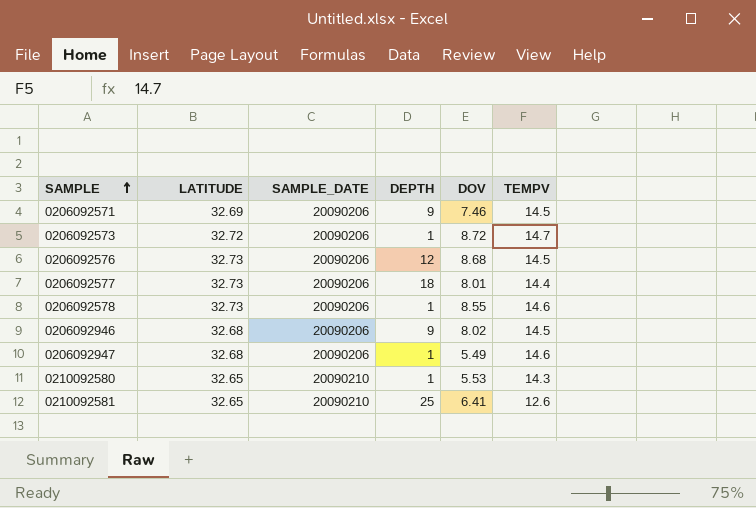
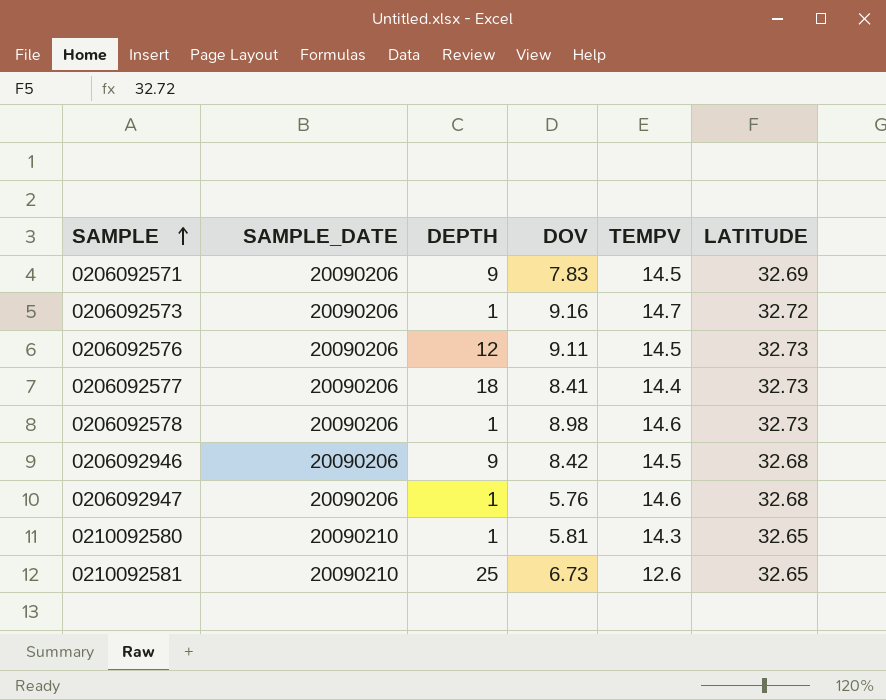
column LATITUDE | position: 2 -> 6
0206092571 | DOV: 7.46 -> 7.83
0206092573 | DOV: 8.72 -> 9.16
0206092576 | DOV: 8.68 -> 9.11
0206092577 | DOV: 8.01 -> 8.41
0206092578 | DOV: 8.55 -> 8.98
0206092946 | DOV: 8.02 -> 8.42
0206092947 | DOV: 5.49 -> 5.76
0210092580 | DOV: 5.53 -> 5.81
0210092581 | DOV: 6.41 -> 6.73

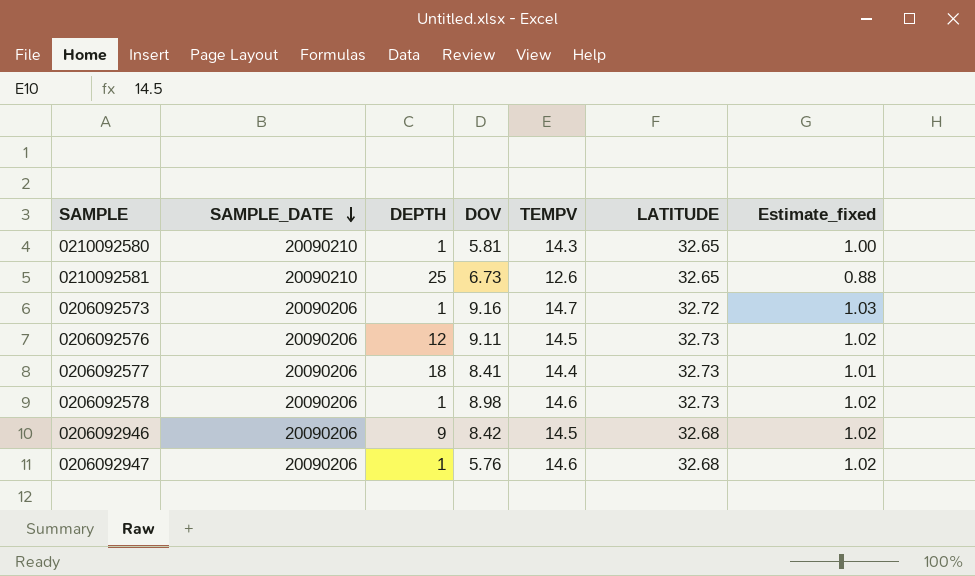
row order: SAMPLE ascending -> SAMPLE_DATE descending
column Estimate_fixed | formula: none -> [TEMPV] * 0.07
row 0206092571: 20090206 | 9 | 7.83 | 14.5 | 32.69 -> none

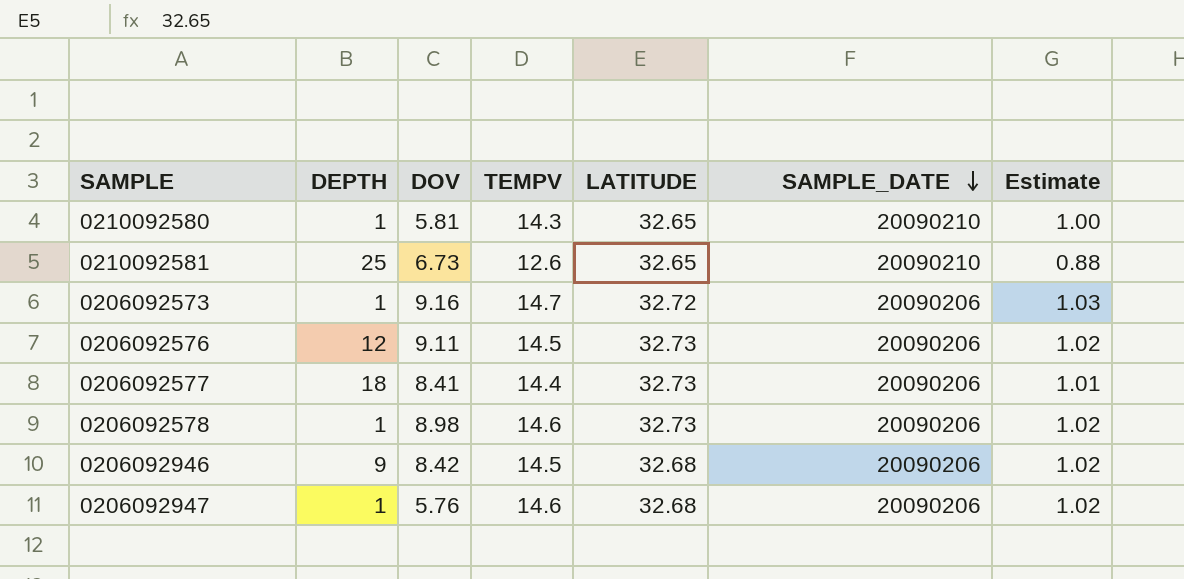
column SAMPLE_DATE | position: 2 -> 6
column name: Estimate_fixed -> Estimate

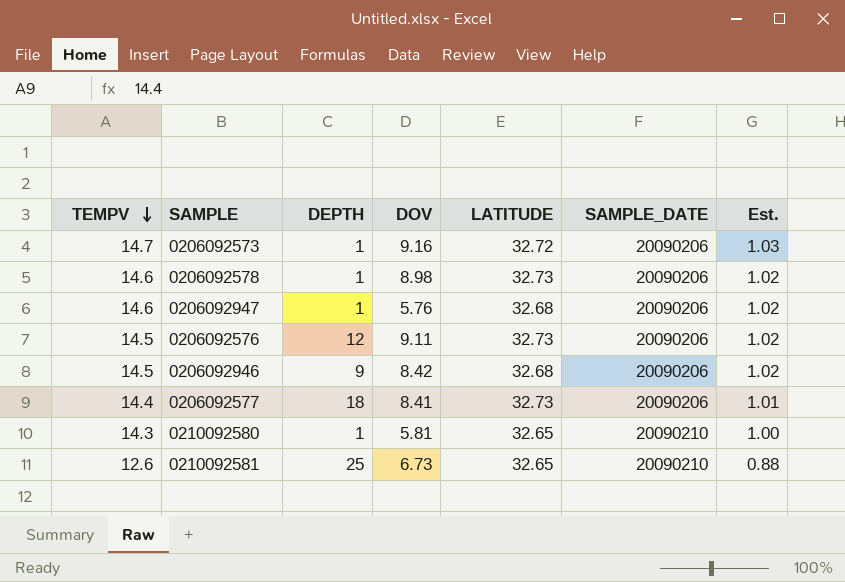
row order: SAMPLE_DATE descending -> TEMPV descending
column TEMPV | position: 4 -> 1
column name: Estimate -> Est.

